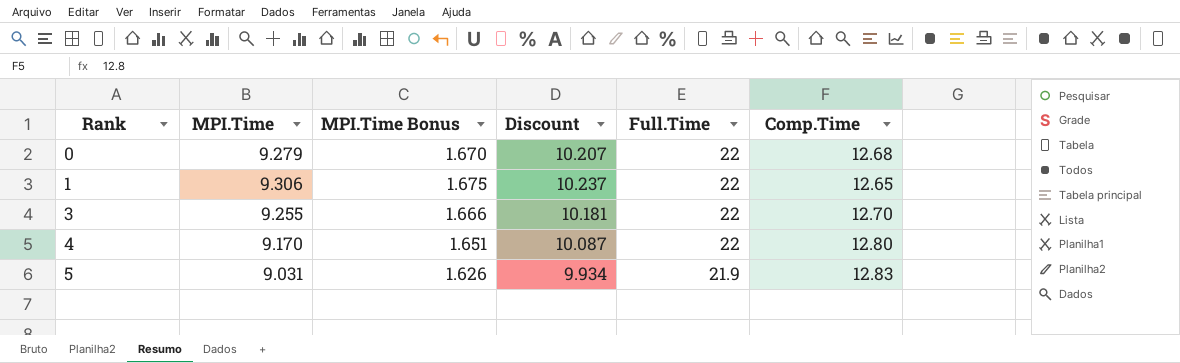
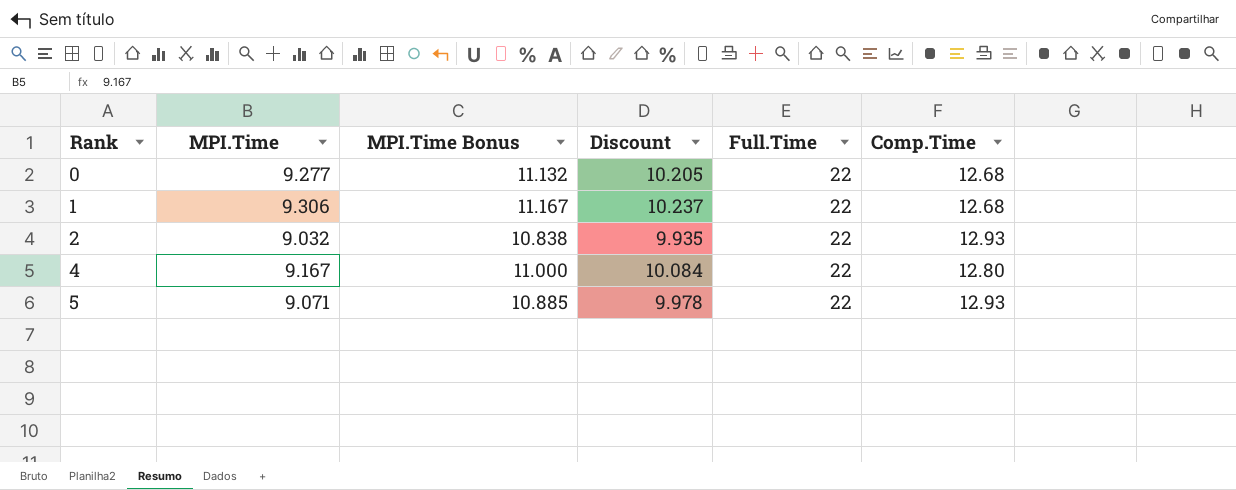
column MPI.Time Bonus | formula: [MPI.Time] * 0.18 -> [MPI.Time] * 1.2
row 3: 9.255 | 1.666 | 10.181 | 22 | 12.70 -> none
0 | MPI.Time: 9.279 -> 9.277
0 | Discount: 10.207 -> 10.205
1 | Comp.Time: 12.65 -> 12.68
row 2: none -> 9.032 | 10.838 | 9.935 | 22 | 12.93
4 | MPI.Time: 9.170 -> 9.167
4 | Discount: 10.087 -> 10.084
5 | MPI.Time: 9.031 -> 9.071
5 | Discount: 9.934 -> 9.978
5 | Full.Time: 21.9 -> 22
5 | Comp.Time: 12.83 -> 12.93

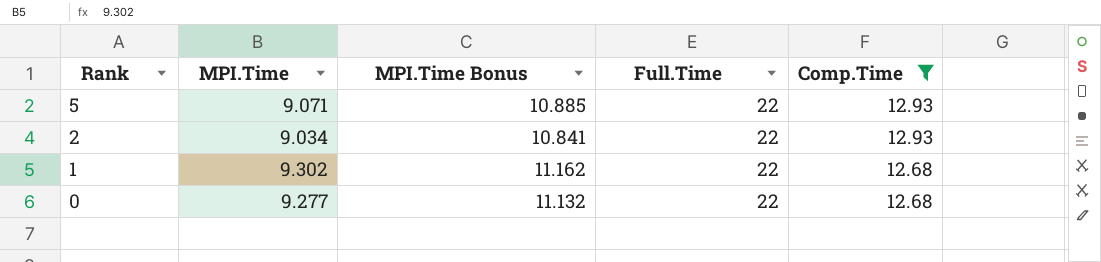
filter: none -> Comp.Time != 12.80
row order: Rank ascending -> Rank descending
column Discount | formula: [MPI.Time] * 1.1 -> none
2 | MPI.Time: 9.032 -> 9.034
2 | MPI.Time Bonus: 10.838 -> 10.841
1 | MPI.Time: 9.306 -> 9.302
1 | MPI.Time Bonus: 11.167 -> 11.162

